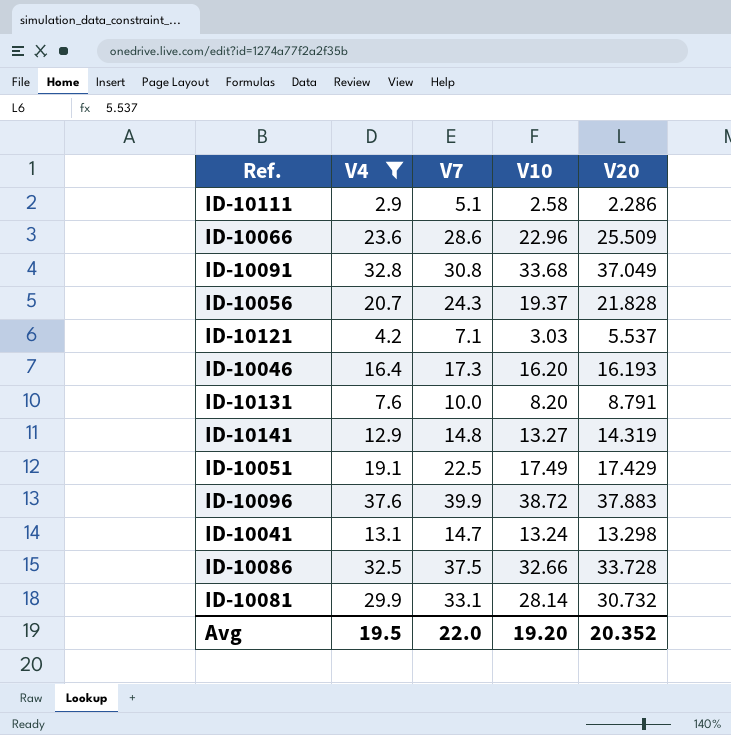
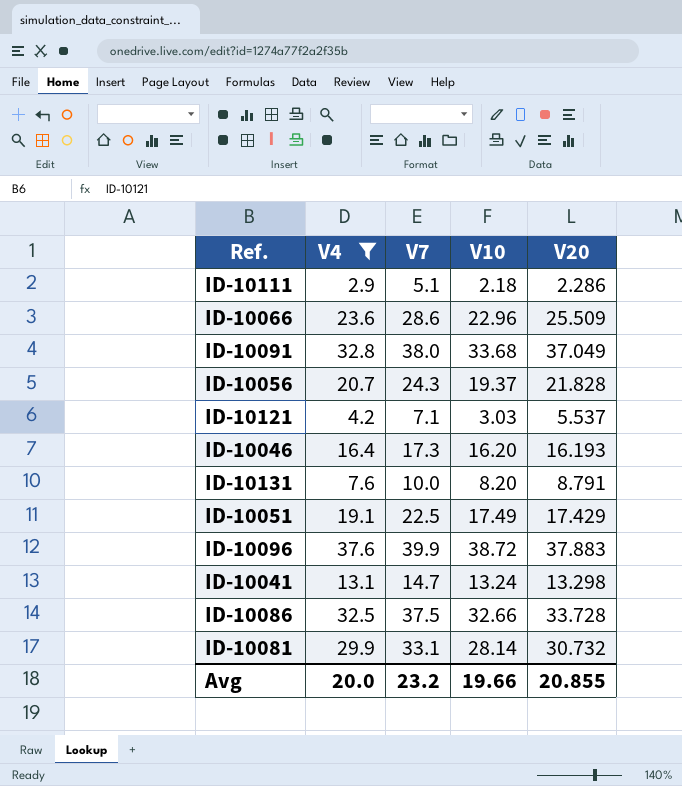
row ID-10141: 12.9 | 14.8 | 13.27 | 14.319 -> none
ID-10111 | V10: 2.58 -> 2.18
ID-10091 | V7: 30.8 -> 38.0
Avg | V4: 19.5 -> 20.0
Avg | V7: 22.0 -> 23.2
Avg | V10: 19.20 -> 19.66
Avg | V20: 20.352 -> 20.855

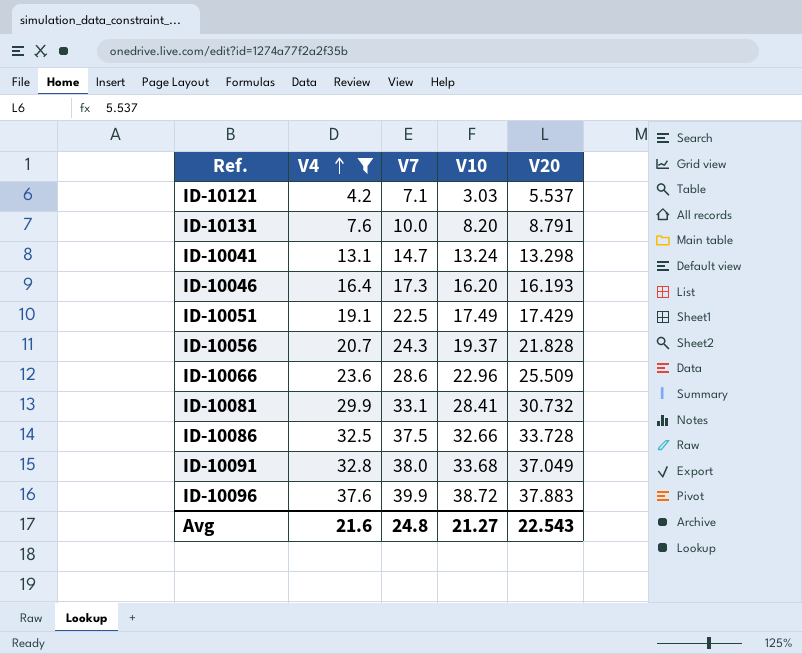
row order: none -> V4 ascending
row ID-10111: 2.9 | 5.1 | 2.18 | 2.286 -> none
ID-10081 | V10: 28.14 -> 28.41
Avg | V4: 20.0 -> 21.6
Avg | V7: 23.2 -> 24.8
Avg | V10: 19.66 -> 21.27
Avg | V20: 20.855 -> 22.543

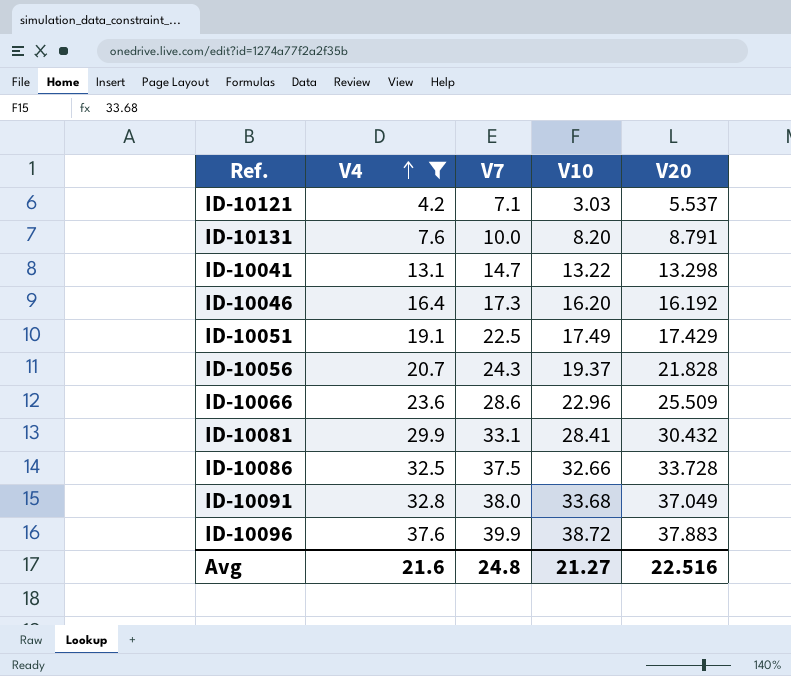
ID-10041 | V10: 13.24 -> 13.22
ID-10046 | V20: 16.193 -> 16.192
ID-10081 | V20: 30.732 -> 30.432
Avg | V20: 22.543 -> 22.516

